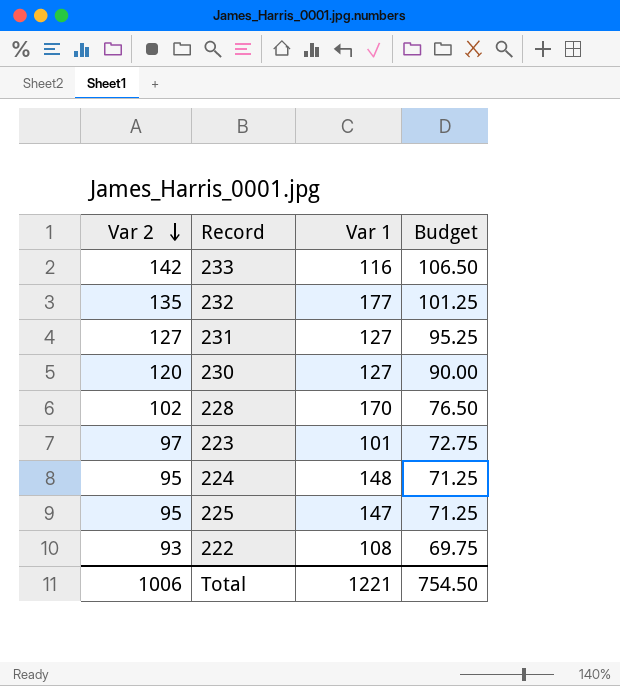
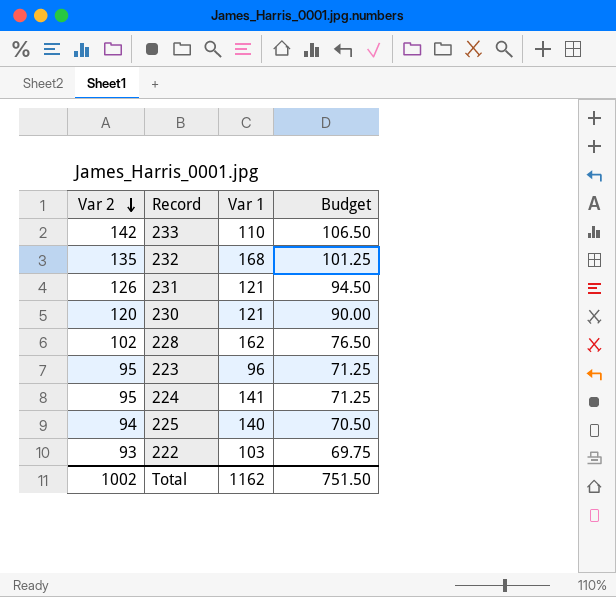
233 | Var 1: 116 -> 110
232 | Var 1: 177 -> 168
231 | Var 2: 127 -> 126
231 | Var 1: 127 -> 121
231 | Budget: 95.25 -> 94.50
230 | Var 1: 127 -> 121
228 | Var 1: 170 -> 162
223 | Var 2: 97 -> 95
223 | Var 1: 101 -> 96
223 | Budget: 72.75 -> 71.25
224 | Var 1: 148 -> 141
225 | Var 2: 95 -> 94
225 | Var 1: 147 -> 140
225 | Budget: 71.25 -> 70.50
222 | Var 1: 108 -> 103
Total | Var 2: 1006 -> 1002
Total | Var 1: 1221 -> 1162
Total | Budget: 754.50 -> 751.50

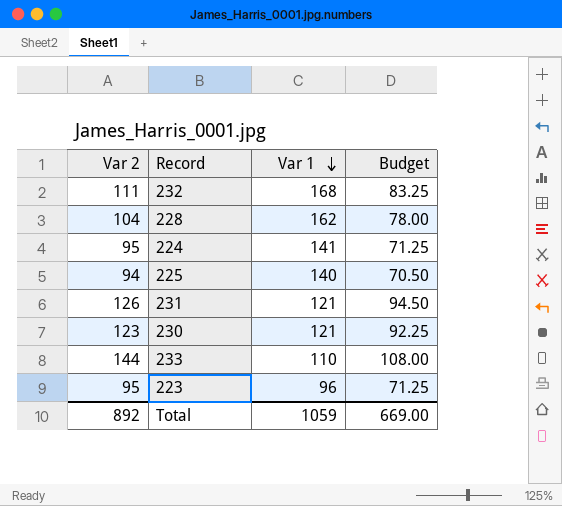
row order: Var 2 descending -> Var 1 descending
row 222: 93 | 103 | 69.75 -> none
232 | Var 2: 135 -> 111
232 | Budget: 101.25 -> 83.25
228 | Var 2: 102 -> 104
228 | Budget: 76.50 -> 78.00
230 | Var 2: 120 -> 123
230 | Budget: 90.00 -> 92.25
233 | Var 2: 142 -> 144
233 | Budget: 106.50 -> 108.00
Total | Var 2: 1002 -> 892
Total | Var 1: 1162 -> 1059
Total | Budget: 751.50 -> 669.00

